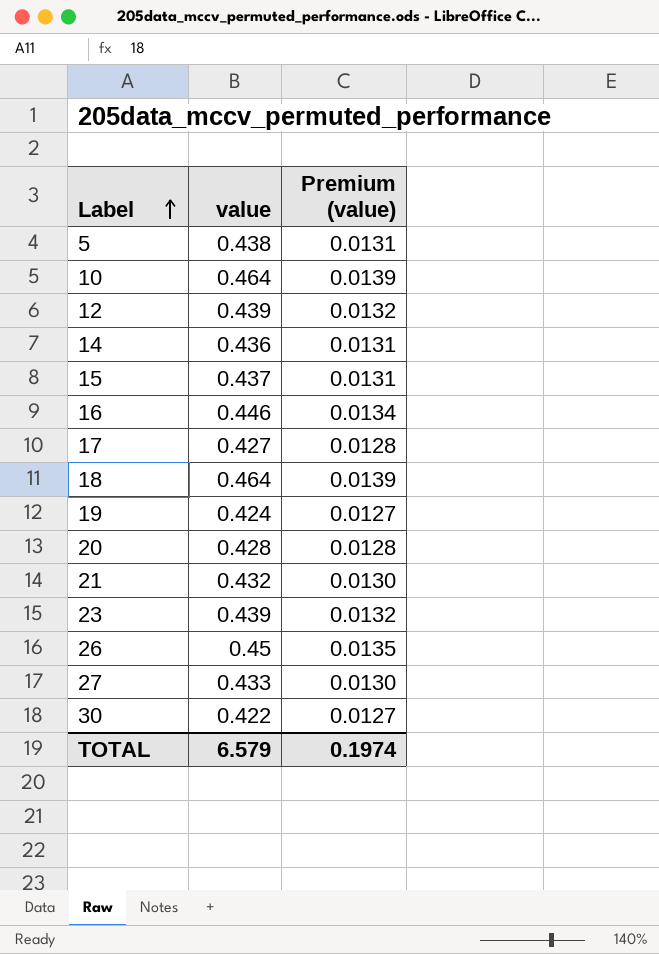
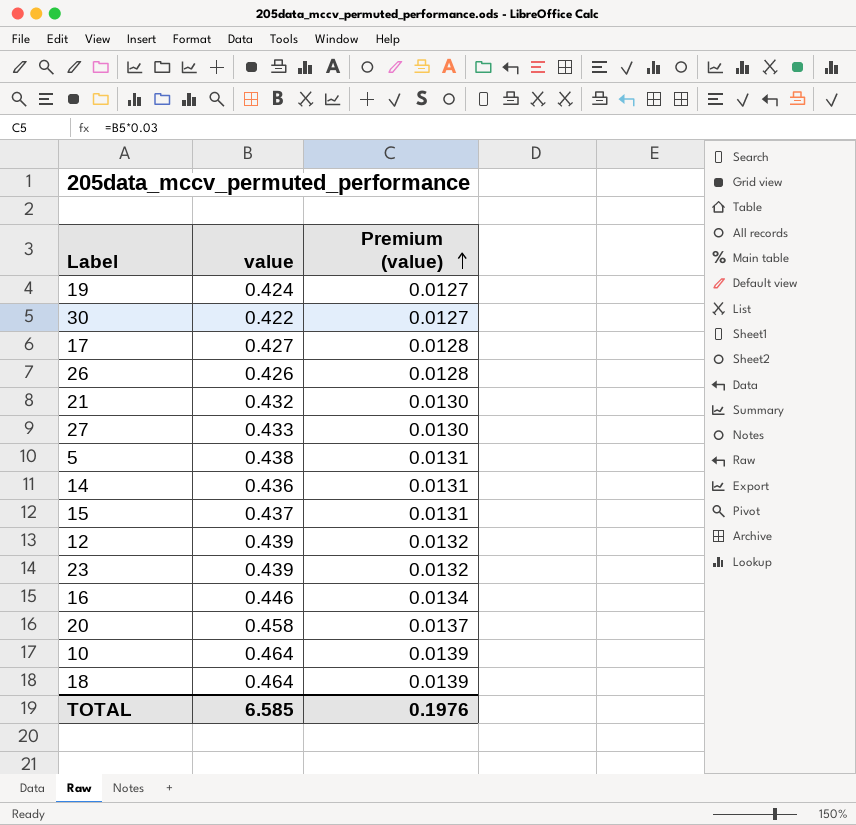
row order: Label ascending -> Premium (value) ascending
26 | value: 0.45 -> 0.426
26 | Premium (value): 0.0135 -> 0.0128
20 | value: 0.428 -> 0.458
20 | Premium (value): 0.0128 -> 0.0137
TOTAL | value: 6.579 -> 6.585
TOTAL | Premium (value): 0.1974 -> 0.1976

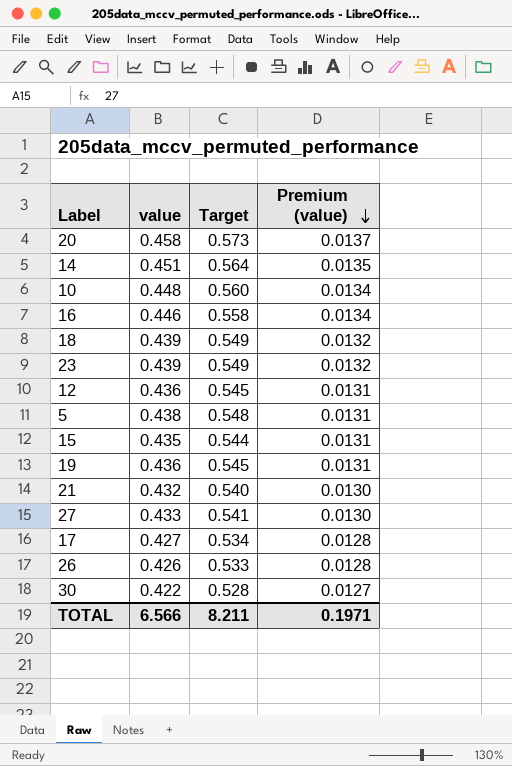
row order: Premium (value) ascending -> Premium (value) descending
column Target | formula: none -> [value] * 1.25
14 | value: 0.436 -> 0.451
14 | Premium (value): 0.0131 -> 0.0135
10 | value: 0.464 -> 0.448
10 | Premium (value): 0.0139 -> 0.0134
18 | value: 0.464 -> 0.439
18 | Premium (value): 0.0139 -> 0.0132
12 | value: 0.439 -> 0.436
12 | Premium (value): 0.0132 -> 0.0131
15 | value: 0.437 -> 0.435
19 | value: 0.424 -> 0.436
19 | Premium (value): 0.0127 -> 0.0131
TOTAL | value: 6.585 -> 6.566
TOTAL | Premium (value): 0.1976 -> 0.1971

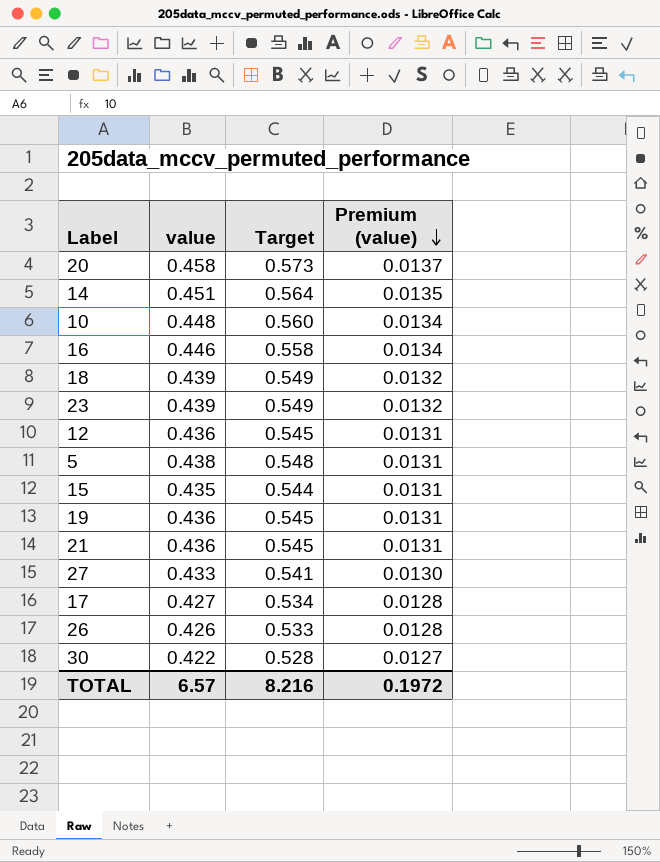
21 | value: 0.432 -> 0.436
21 | Target: 0.540 -> 0.545
21 | Premium (value): 0.0130 -> 0.0131
TOTAL | value: 6.566 -> 6.57
TOTAL | Target: 8.211 -> 8.216
TOTAL | Premium (value): 0.1971 -> 0.1972

